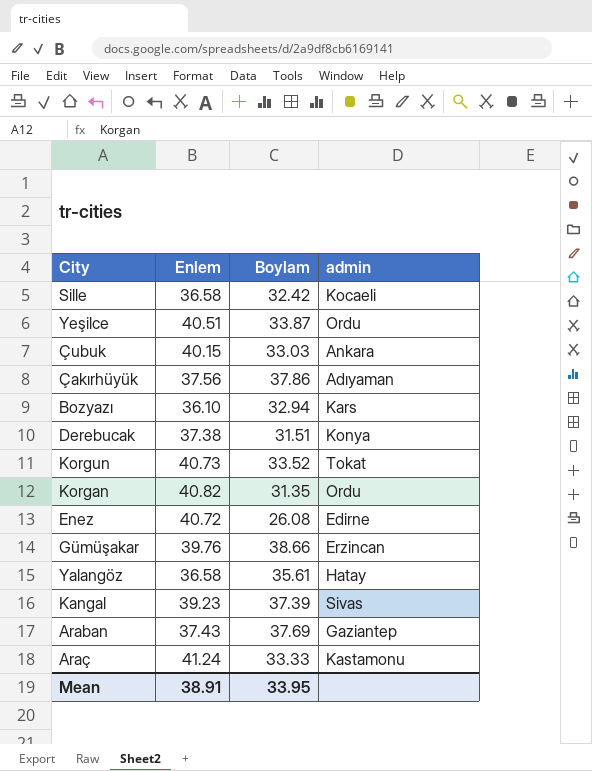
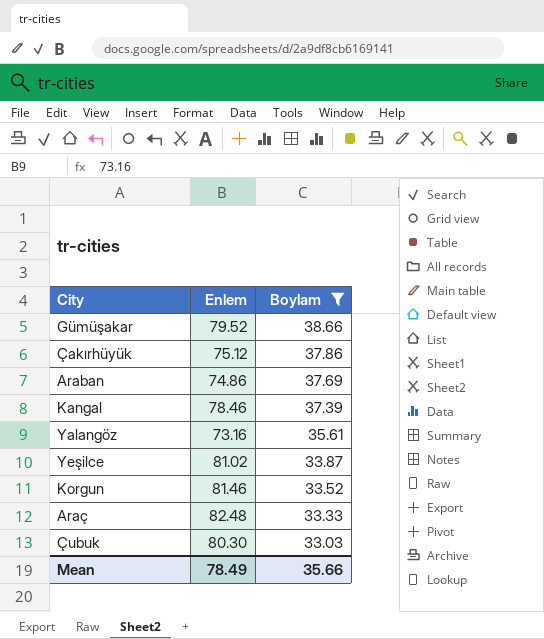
filter: none -> Boylam >= 33.03
row order: none -> Boylam descending
column admin | position: 4 -> none
Gümüşakar | Enlem: 39.76 -> 79.52
Çakırhüyük | Enlem: 37.56 -> 75.12
Araban | Enlem: 37.43 -> 74.86
Kangal | Enlem: 39.23 -> 78.46
Yalangöz | Enlem: 36.58 -> 73.16
Yeşilce | Enlem: 40.51 -> 81.02
Korgun | Enlem: 40.73 -> 81.46
Araç | Enlem: 41.24 -> 82.48
Çubuk | Enlem: 40.15 -> 80.30
Mean | Enlem: 38.91 -> 78.49
Mean | Boylam: 33.95 -> 35.66

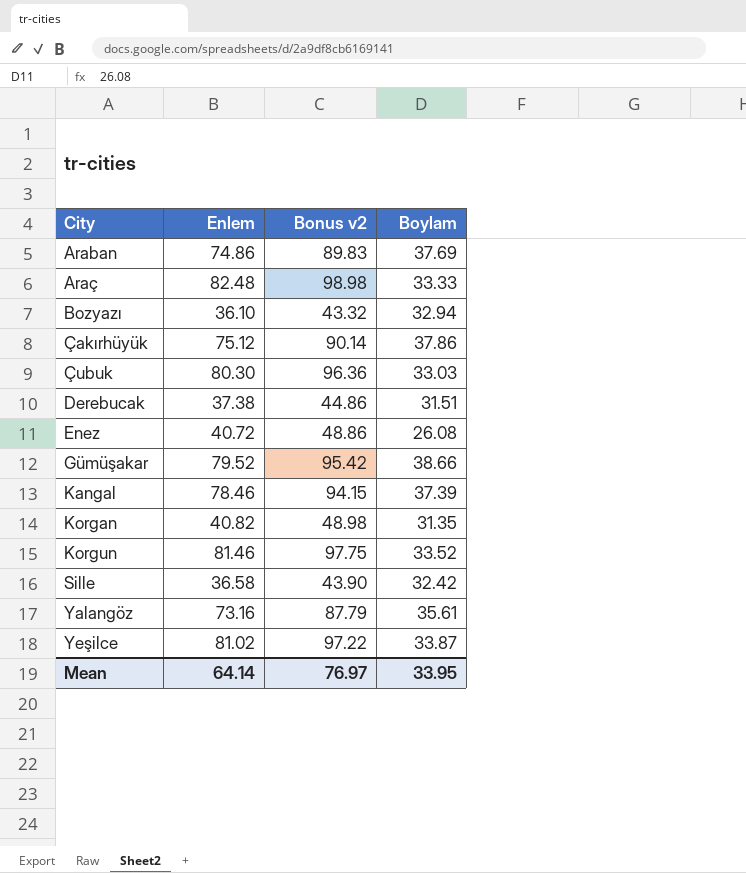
filter: Boylam >= 33.03 -> none
row order: Boylam descending -> City ascending
column Bonus v2 | formula: none -> [Enlem] * 1.2
Mean | Enlem: 78.49 -> 64.14
Mean | Boylam: 35.66 -> 33.95

